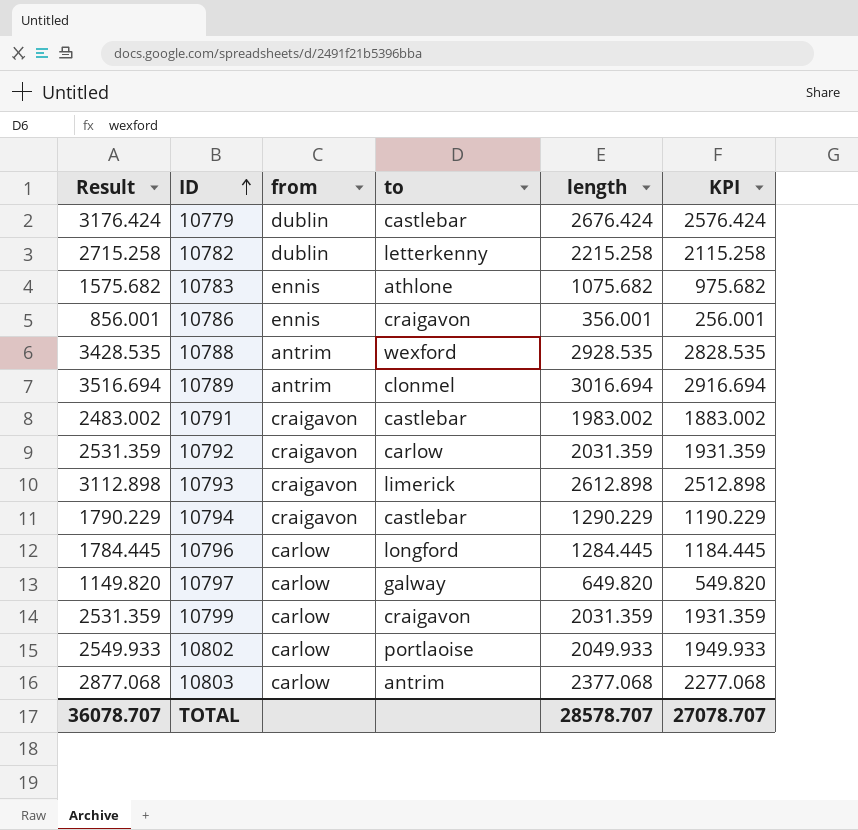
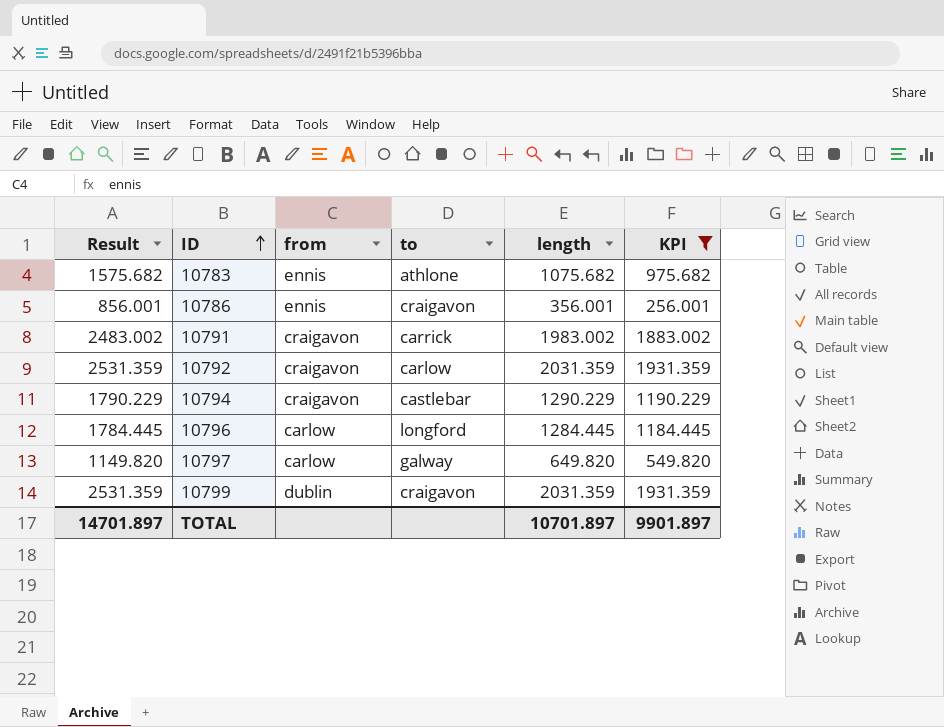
filter: none -> KPI <= 1931.359
10791 | to: castlebar -> carrick
10799 | from: carlow -> dublin
TOTAL | Result: 36078.707 -> 14701.897
TOTAL | length: 28578.707 -> 10701.897
TOTAL | KPI: 27078.707 -> 9901.897

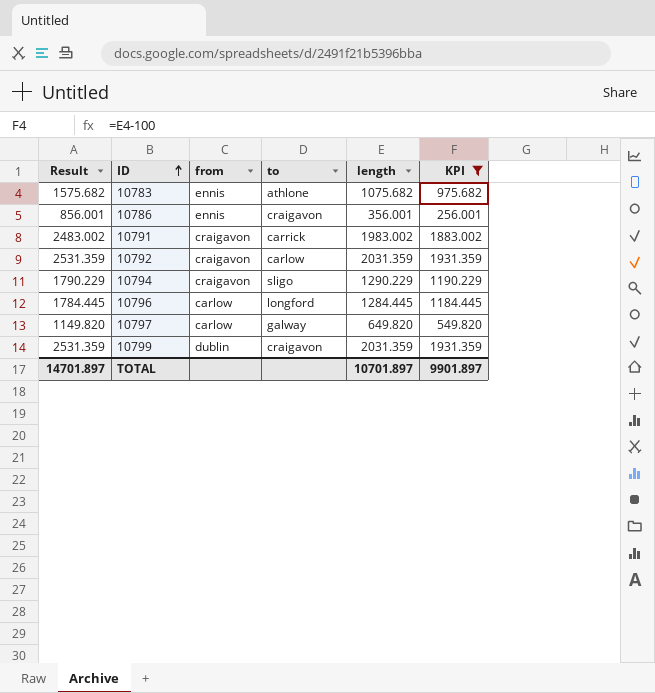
10794 | to: castlebar -> sligo

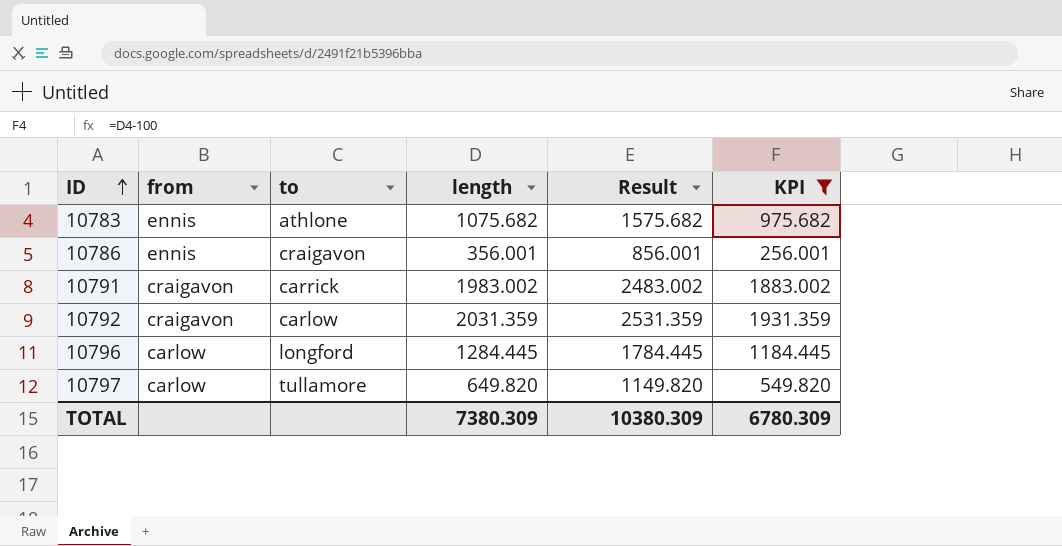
column Result | position: 1 -> 5
row 10794: 1790.229 | craigavon | sligo | 1290.229 | 1190.229 -> none
row 10799: 2531.359 | dublin | craigavon | 2031.359 | 1931.359 -> none
10797 | to: galway -> tullamore
TOTAL | length: 10701.897 -> 7380.309
TOTAL | Result: 14701.897 -> 10380.309
TOTAL | KPI: 9901.897 -> 6780.309

